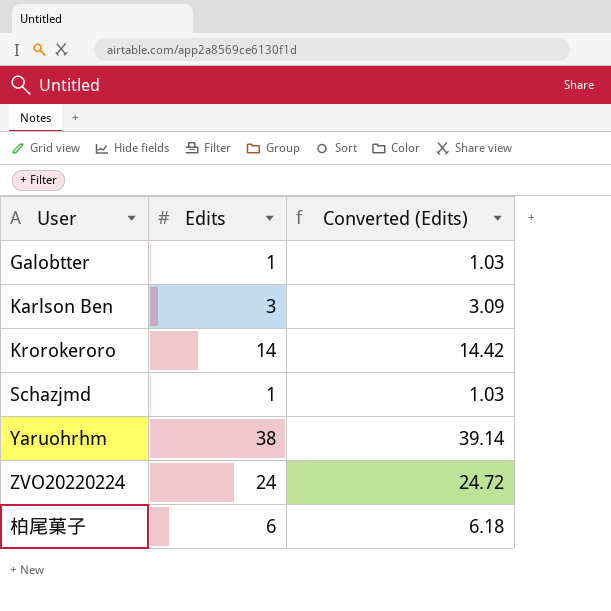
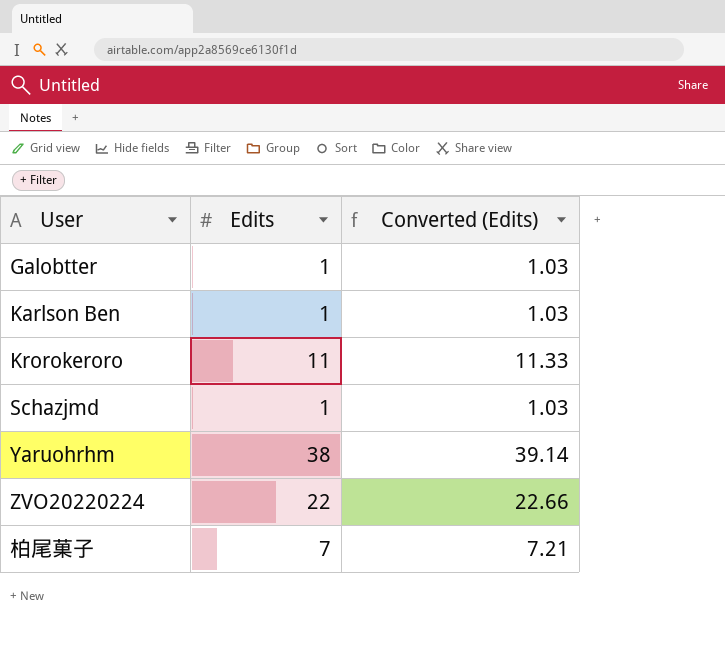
Karlson Ben | Edits: 3 -> 1
Karlson Ben | Converted (Edits): 3.09 -> 1.03
Krorokeroro | Edits: 14 -> 11
Krorokeroro | Converted (Edits): 14.42 -> 11.33
ZVO20220224 | Edits: 24 -> 22
ZVO20220224 | Converted (Edits): 24.72 -> 22.66
柏尾菓子 | Edits: 6 -> 7
柏尾菓子 | Converted (Edits): 6.18 -> 7.21

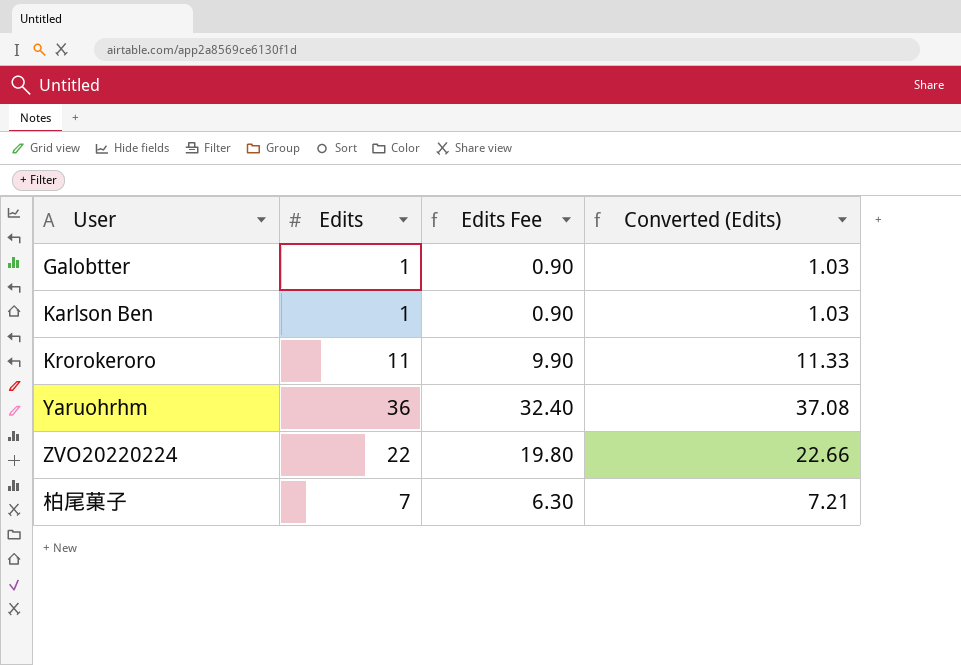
column Edits Fee | formula: none -> [Edits] * 0.9
row Schazjmd: 1 | 1.03 -> none
Yaruohrhm | Edits: 38 -> 36
Yaruohrhm | Converted (Edits): 39.14 -> 37.08

